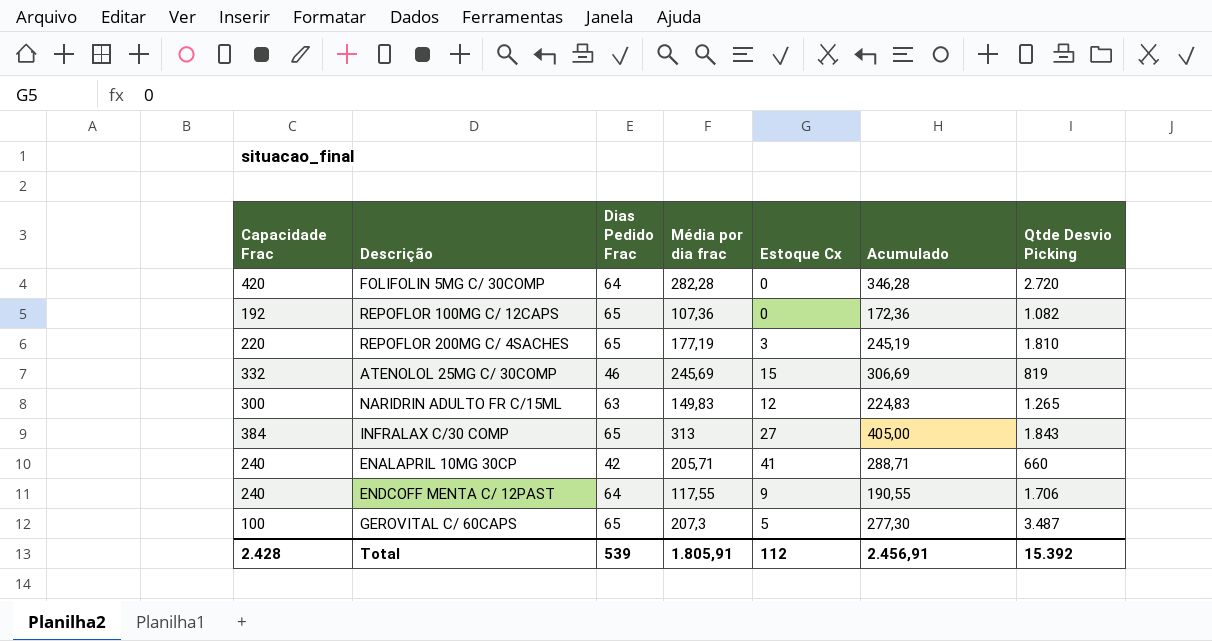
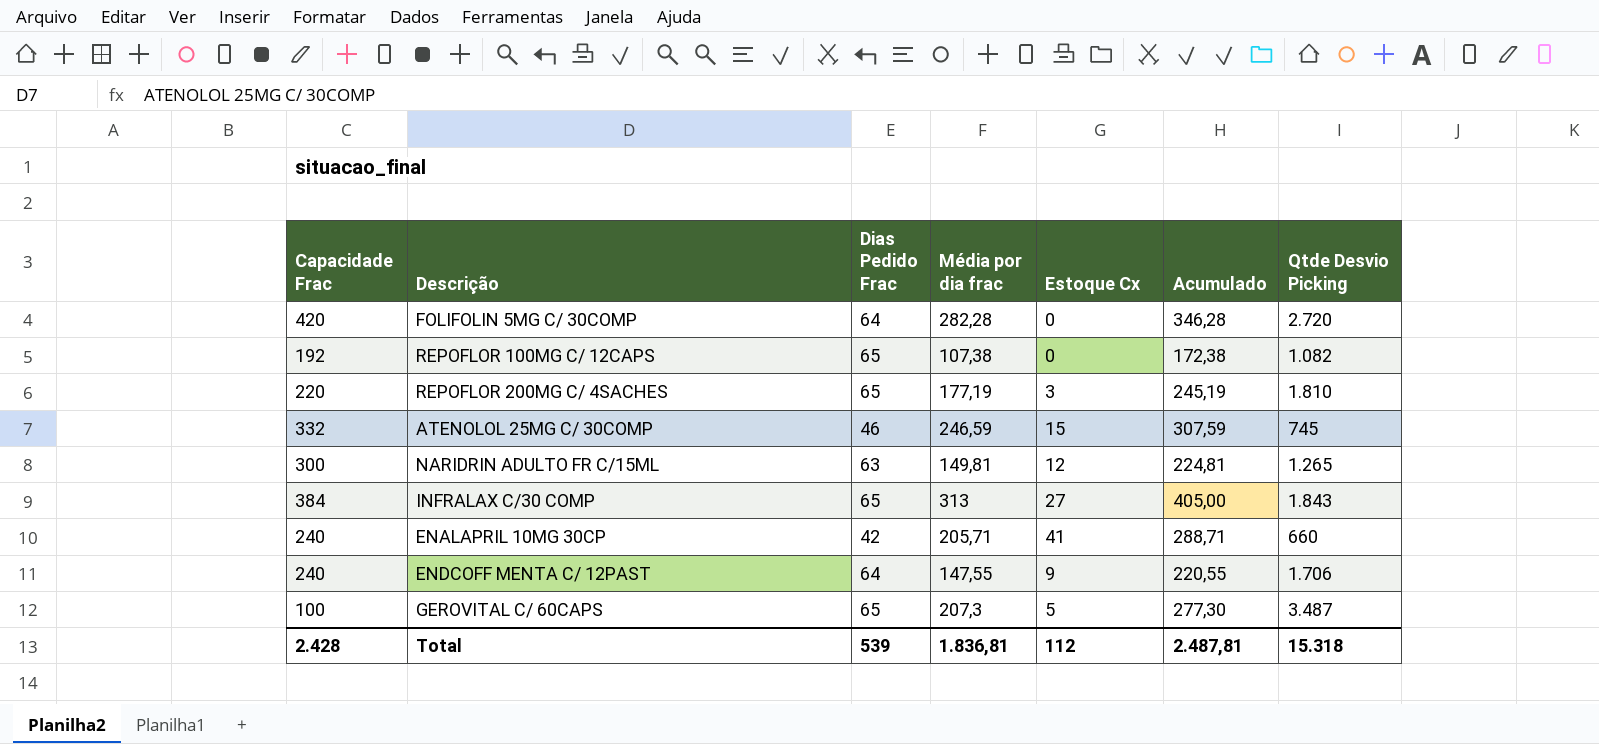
REPOFLOR 100MG C/ 12CAPS | Média por dia frac: 107,36 -> 107,38
REPOFLOR 100MG C/ 12CAPS | Acumulado: 172,36 -> 172,38
ATENOLOL 25MG C/ 30COMP | Média por dia frac: 245,69 -> 246,59
ATENOLOL 25MG C/ 30COMP | Acumulado: 306,69 -> 307,59
ATENOLOL 25MG C/ 30COMP | Qtde Desvio Picking: 819 -> 745
NARIDRIN ADULTO FR C/15ML | Média por dia frac: 149,83 -> 149,81
NARIDRIN ADULTO FR C/15ML | Acumulado: 224,83 -> 224,81
ENDCOFF MENTA C/ 12PAST | Média por dia frac: 117,55 -> 147,55
ENDCOFF MENTA C/ 12PAST | Acumulado: 190,55 -> 220,55
Total | Média por dia frac: 1.805,91 -> 1.836,81
Total | Acumulado: 2.456,91 -> 2.487,81
Total | Qtde Desvio Picking: 15.392 -> 15.318

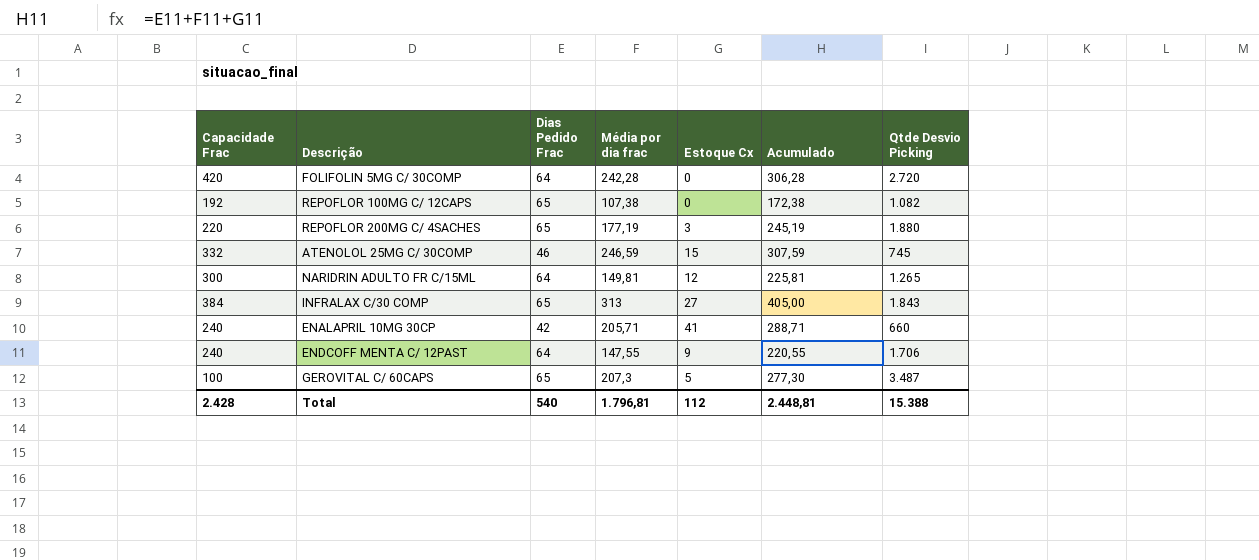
FOLIFOLIN 5MG C/ 30COMP | Média por dia frac: 282,28 -> 242,28
FOLIFOLIN 5MG C/ 30COMP | Acumulado: 346,28 -> 306,28
REPOFLOR 200MG C/ 4SACHES | Qtde Desvio Picking: 1.810 -> 1.880
NARIDRIN ADULTO FR C/15ML | Dias Pedido Frac: 63 -> 64
NARIDRIN ADULTO FR C/15ML | Acumulado: 224,81 -> 225,81
Total | Dias Pedido Frac: 539 -> 540
Total | Média por dia frac: 1.836,81 -> 1.796,81
Total | Acumulado: 2.487,81 -> 2.448,81
Total | Qtde Desvio Picking: 15.318 -> 15.388

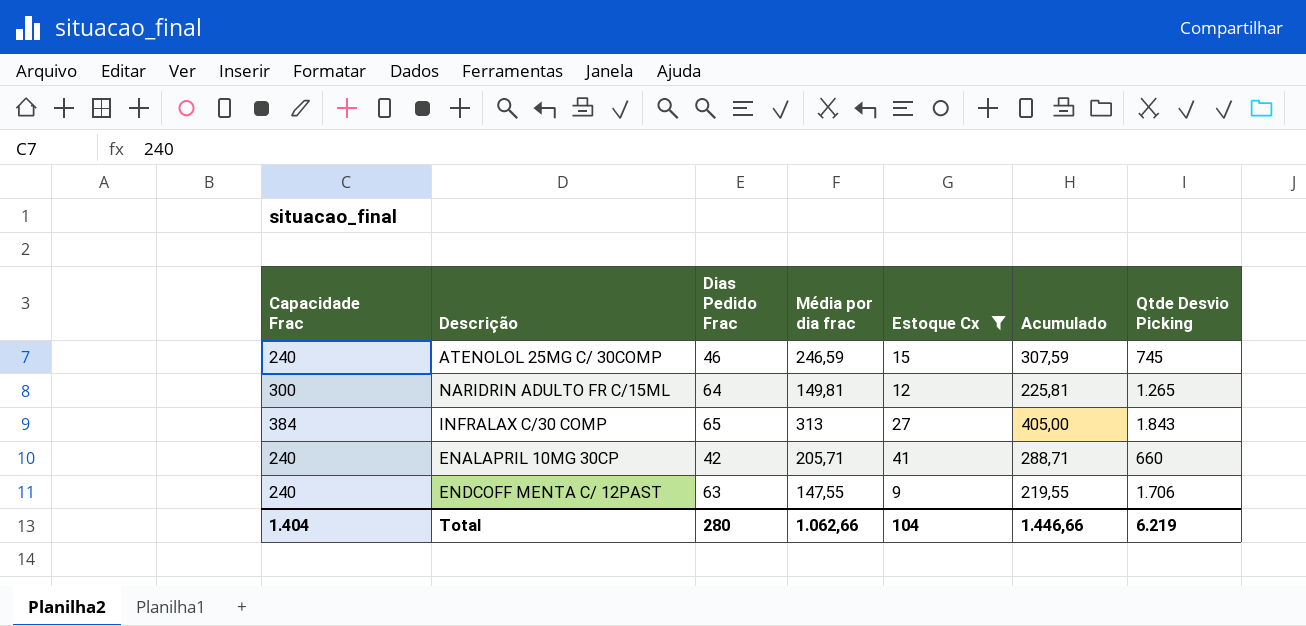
filter: none -> Estoque Cx >= 9
ATENOLOL 25MG C/ 30COMP | Capacidade Frac: 332 -> 240
ENDCOFF MENTA C/ 12PAST | Dias Pedido Frac: 64 -> 63
ENDCOFF MENTA C/ 12PAST | Acumulado: 220,55 -> 219,55
Total | Capacidade Frac: 2.428 -> 1.404
Total | Dias Pedido Frac: 540 -> 280
Total | Média por dia frac: 1.796,81 -> 1.062,66
Total | Estoque Cx: 112 -> 104
Total | Acumulado: 2.448,81 -> 1.446,66
Total | Qtde Desvio Picking: 15.388 -> 6.219

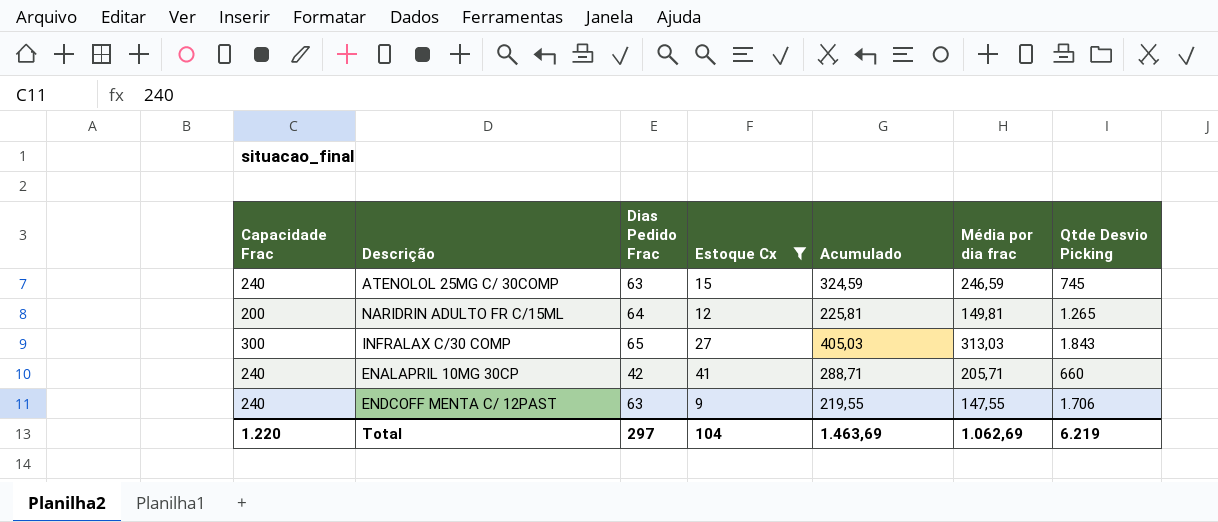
column Média por dia frac | position: 4 -> 6
ATENOLOL 25MG C/ 30COMP | Dias Pedido Frac: 46 -> 63
ATENOLOL 25MG C/ 30COMP | Acumulado: 307,59 -> 324,59
NARIDRIN ADULTO FR C/15ML | Capacidade Frac: 300 -> 200
INFRALAX C/30 COMP | Capacidade Frac: 384 -> 300
INFRALAX C/30 COMP | Acumulado: 405,00 -> 405,03
INFRALAX C/30 COMP | Média por dia frac: 313 -> 313,03
Total | Capacidade Frac: 1.404 -> 1.220
Total | Dias Pedido Frac: 280 -> 297
Total | Acumulado: 1.446,66 -> 1.463,69
Total | Média por dia frac: 1.062,66 -> 1.062,69

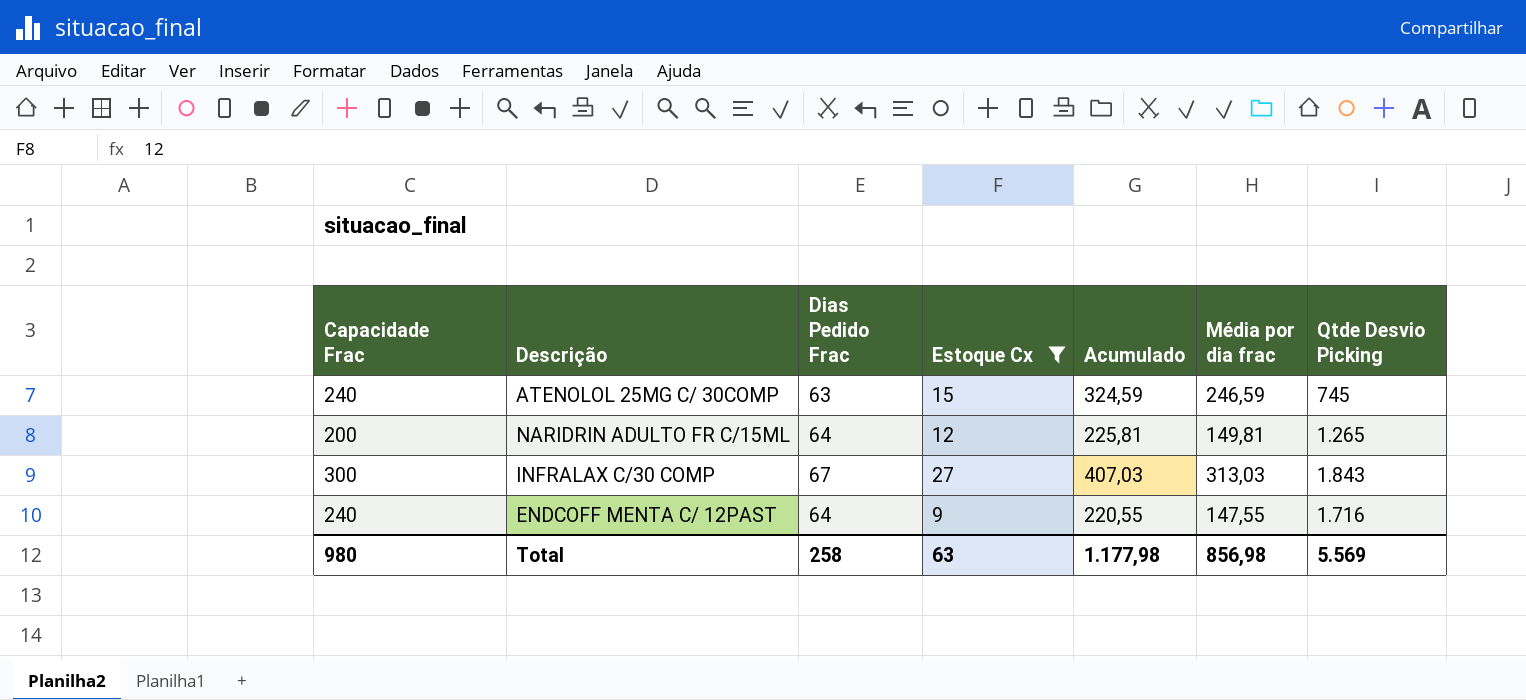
row ENALAPRIL 10MG 30CP: 240 | 42 | 41 | 288,71 | 205,71 | 660 -> none
INFRALAX C/30 COMP | Dias Pedido Frac: 65 -> 67
INFRALAX C/30 COMP | Acumulado: 405,03 -> 407,03
ENDCOFF MENTA C/ 12PAST | Dias Pedido Frac: 63 -> 64
ENDCOFF MENTA C/ 12PAST | Acumulado: 219,55 -> 220,55
ENDCOFF MENTA C/ 12PAST | Qtde Desvio Picking: 1.706 -> 1.716
Total | Capacidade Frac: 1.220 -> 980
Total | Dias Pedido Frac: 297 -> 258
Total | Estoque Cx: 104 -> 63
Total | Acumulado: 1.463,69 -> 1.177,98
Total | Média por dia frac: 1.062,69 -> 856,98
Total | Qtde Desvio Picking: 6.219 -> 5.569

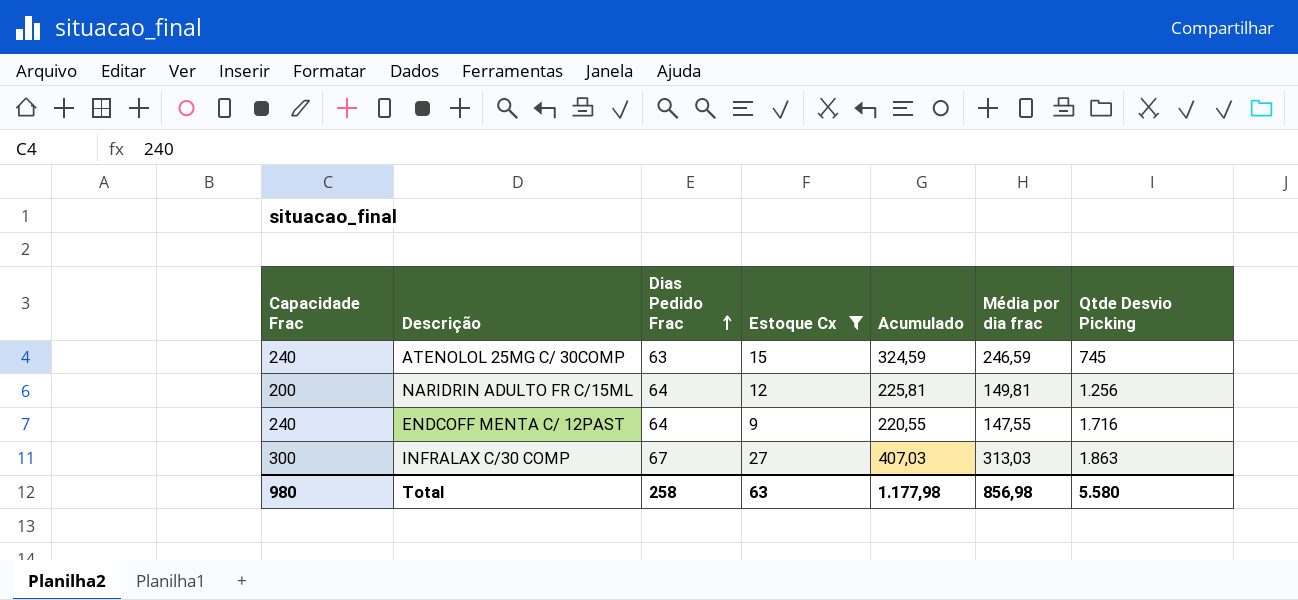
row order: none -> Dias Pedido Frac ascending
NARIDRIN ADULTO FR C/15ML | Qtde Desvio Picking: 1.265 -> 1.256
INFRALAX C/30 COMP | Qtde Desvio Picking: 1.843 -> 1.863
Total | Qtde Desvio Picking: 5.569 -> 5.580

